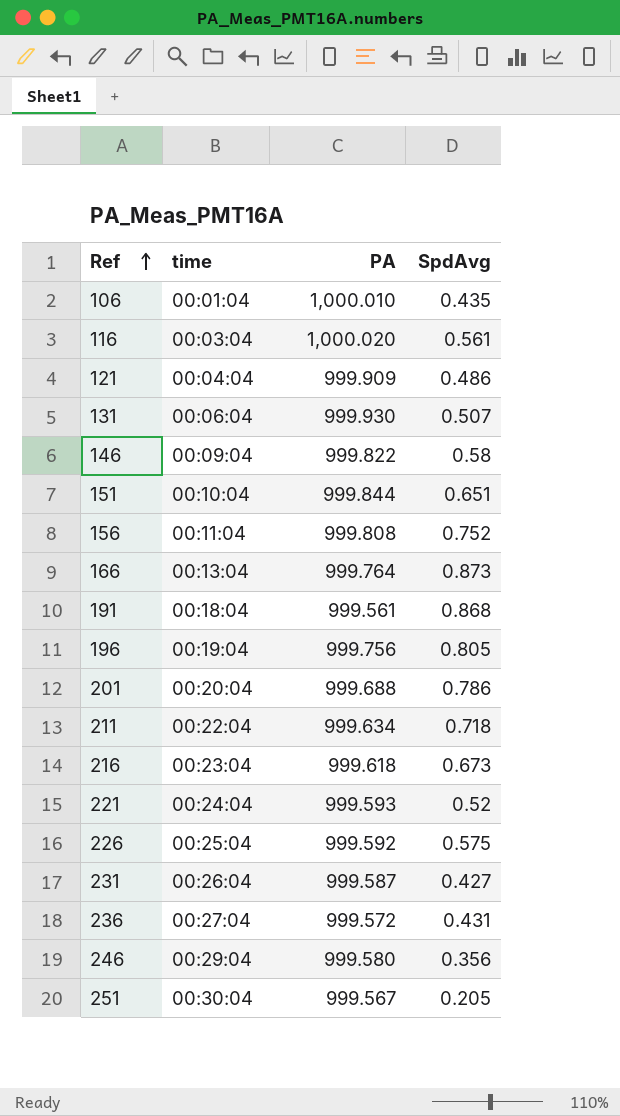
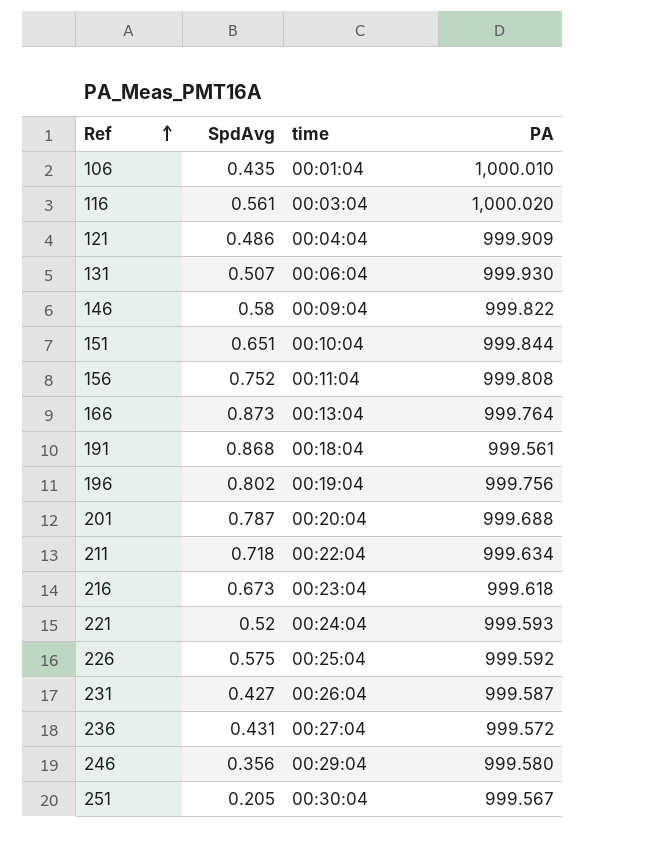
column SpdAvg | position: 4 -> 2
196 | SpdAvg: 0.805 -> 0.802
201 | SpdAvg: 0.786 -> 0.787

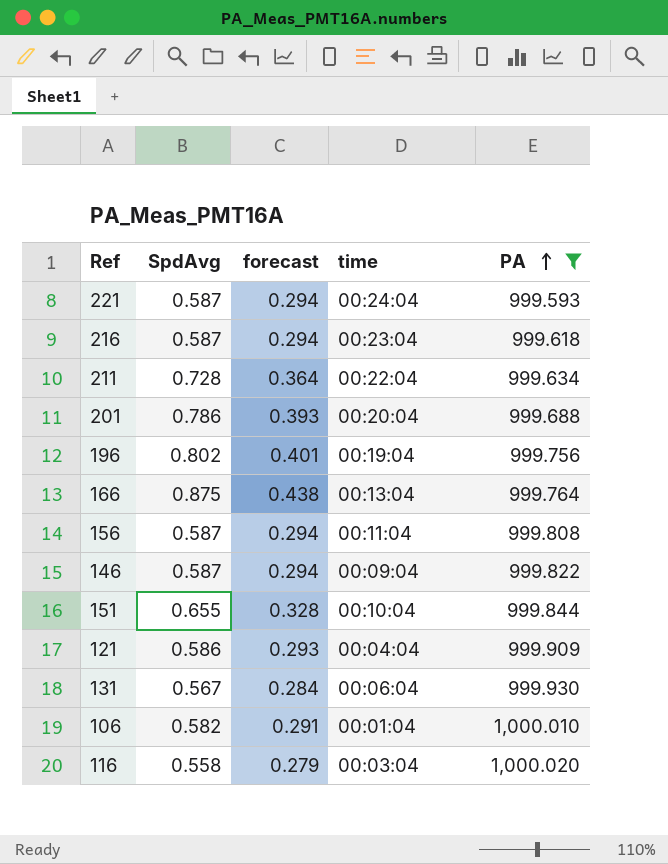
filter: none -> PA >= 999.593
row order: Ref ascending -> PA ascending
column forecast | formula: none -> [SpdAvg] * 0.5
221 | SpdAvg: 0.52 -> 0.587
216 | SpdAvg: 0.673 -> 0.587
211 | SpdAvg: 0.718 -> 0.728
201 | SpdAvg: 0.787 -> 0.786
166 | SpdAvg: 0.873 -> 0.875
156 | SpdAvg: 0.752 -> 0.587
146 | SpdAvg: 0.58 -> 0.587
151 | SpdAvg: 0.651 -> 0.655
121 | SpdAvg: 0.486 -> 0.586
131 | SpdAvg: 0.507 -> 0.567
106 | SpdAvg: 0.435 -> 0.582
116 | SpdAvg: 0.561 -> 0.558

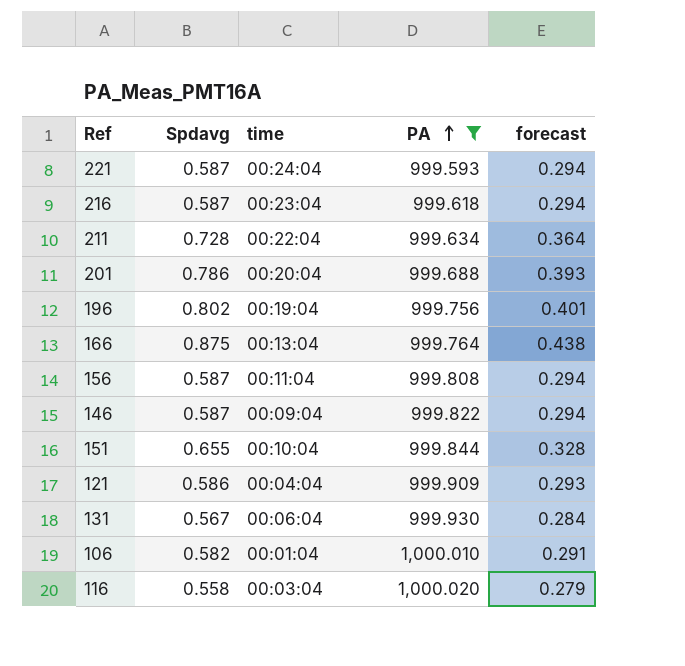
column name: SpdAvg -> Spdavg
column forecast | position: 3 -> 5

